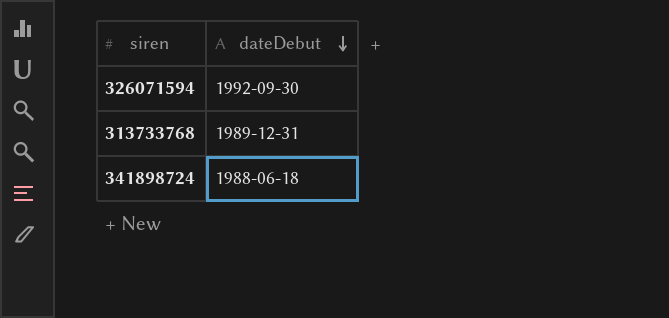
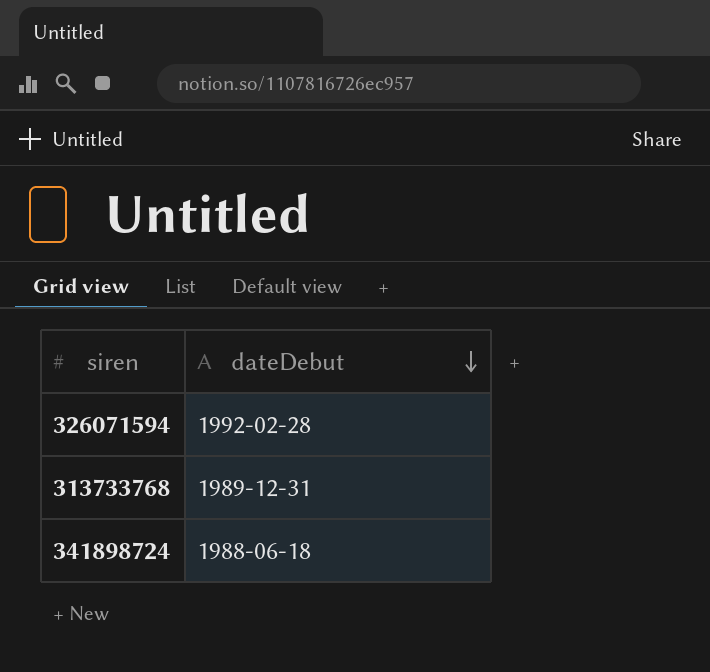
326071594 | dateDebut: 1992-09-30 -> 1992-02-28

